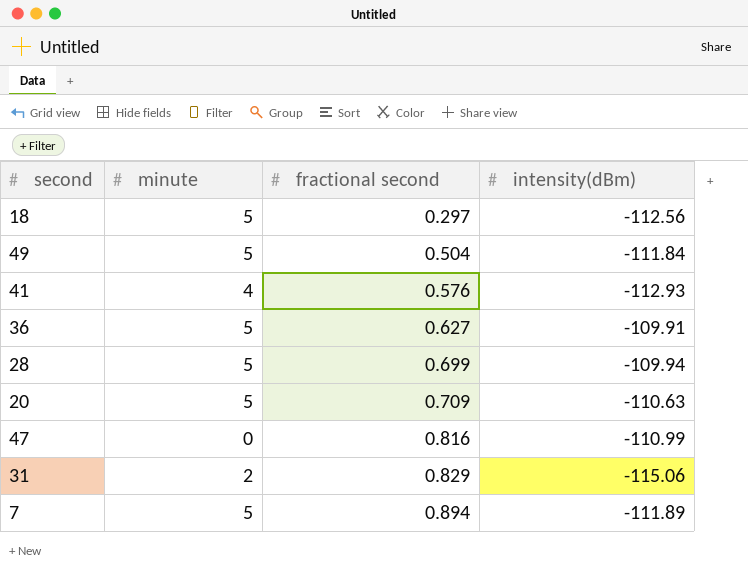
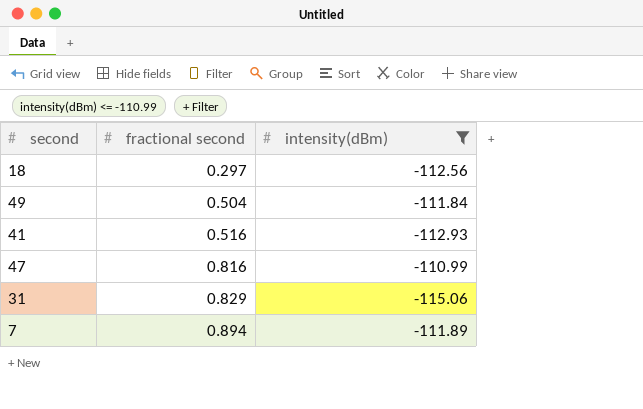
filter: none -> intensity(dBm) <= -110.99
column minute | position: 2 -> none
41 | fractional second: 0.576 -> 0.516

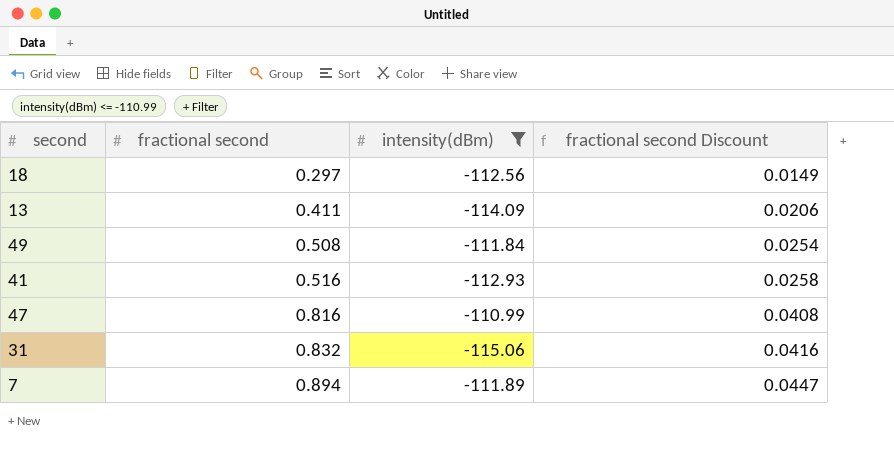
column fractional second Discount | formula: none -> [fractional second] * 0.05
row 13: none -> 0.411 | -114.09 | 0.0206
49 | fractional second: 0.504 -> 0.508
31 | fractional second: 0.829 -> 0.832

